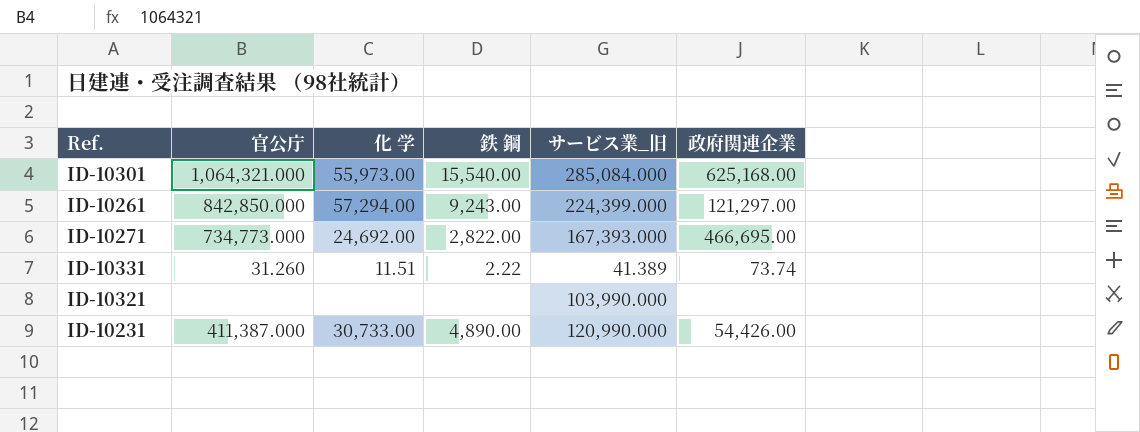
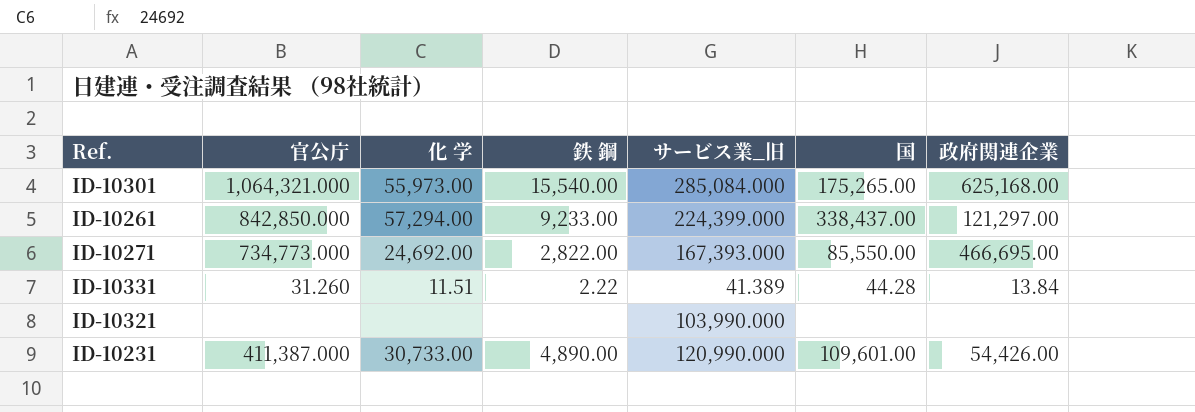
column 国 | position: none -> 6
ID-10261 | 鉄 鋼: 9,243.00 -> 9,233.00
ID-10331 | 政府関連企業: 73.74 -> 13.84

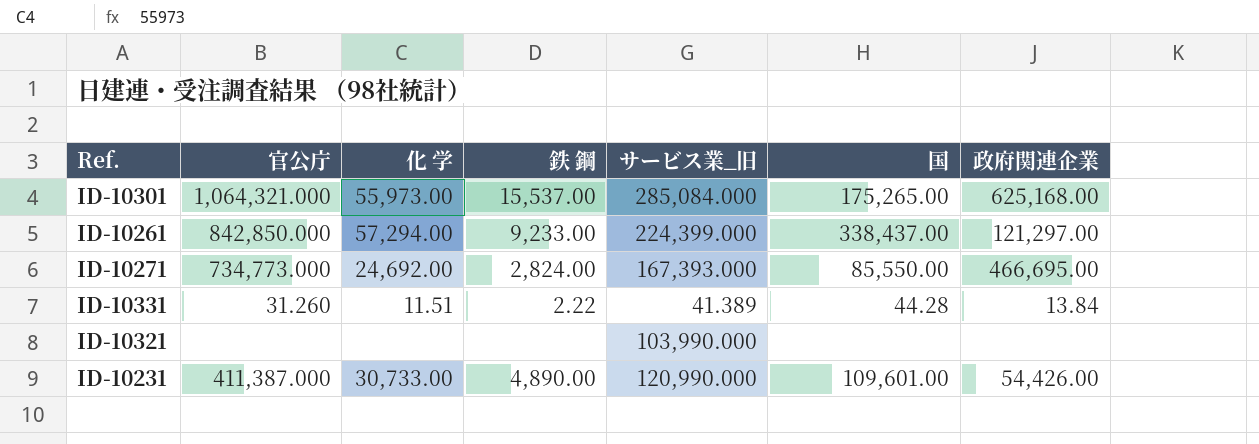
ID-10301 | 鉄 鋼: 15,540.00 -> 15,537.00
ID-10271 | 鉄 鋼: 2,822.00 -> 2,824.00

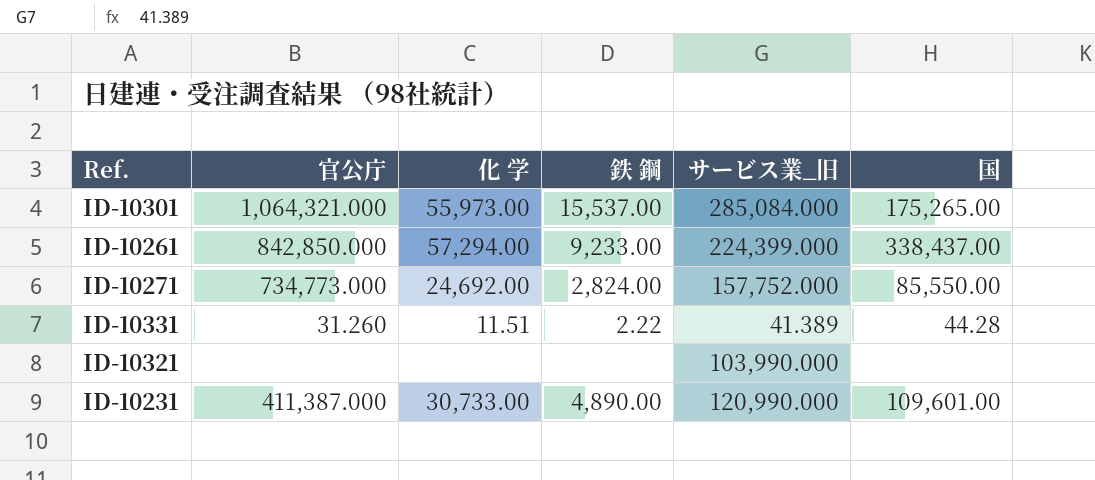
column 政府関連企業 | position: 7 -> none
ID-10271 | サービス業_旧: 167,393.000 -> 157,752.000

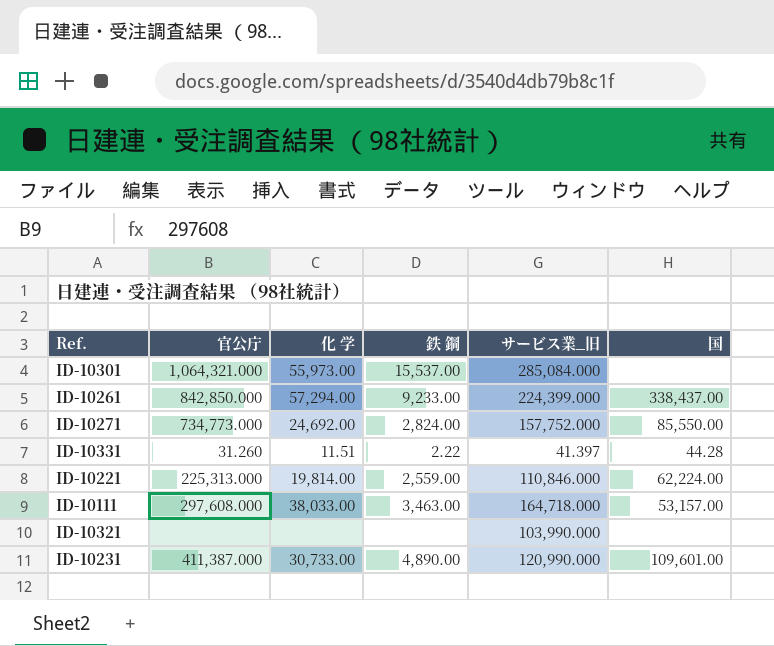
ID-10301 | 国: 175,265.00 -> none
ID-10331 | サービス業_旧: 41.389 -> 41.397
row ID-10221: none -> 225,313.000 | 19,814.00 | 2,559.00 | 110,846.000 | 62,224.00
row ID-10111: none -> 297,608.000 | 38,033.00 | 3,463.00 | 164,718.000 | 53,157.00

